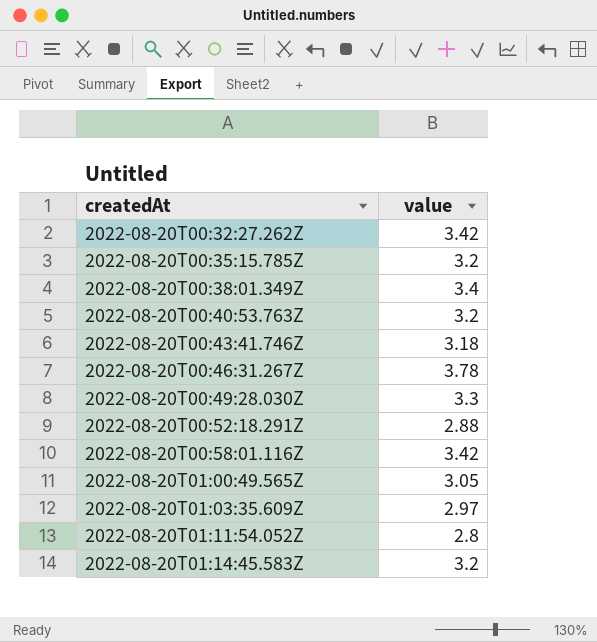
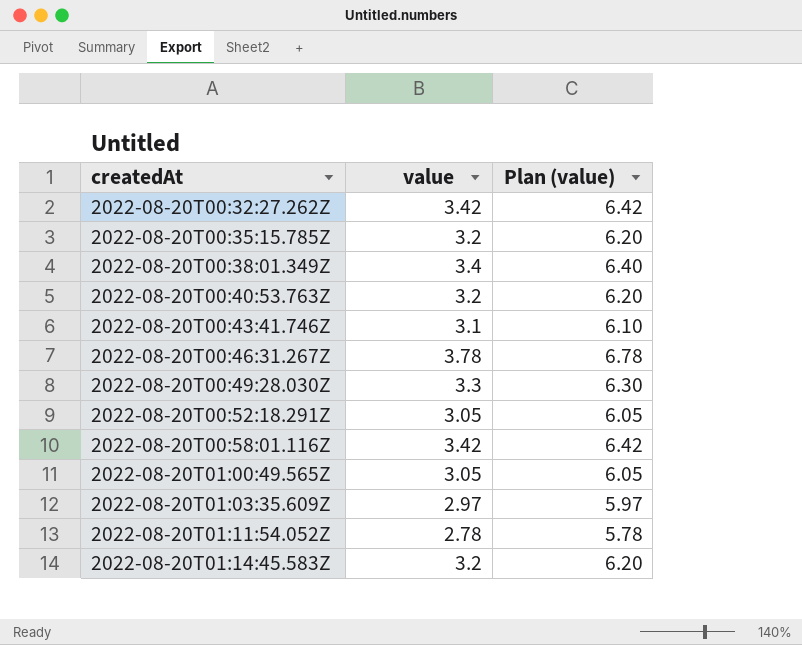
column Plan (value) | formula: none -> [value] + 3
2022-08-20T00:43:41.746Z | value: 3.18 -> 3.1
2022-08-20T00:52:18.291Z | value: 2.88 -> 3.05
2022-08-20T01:11:54.052Z | value: 2.8 -> 2.78

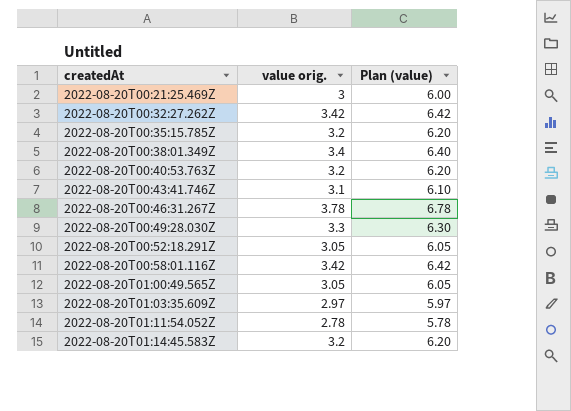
column name: value -> value orig.
row 2022-08-20T00:21:25.469Z: none -> 3 | 6.00

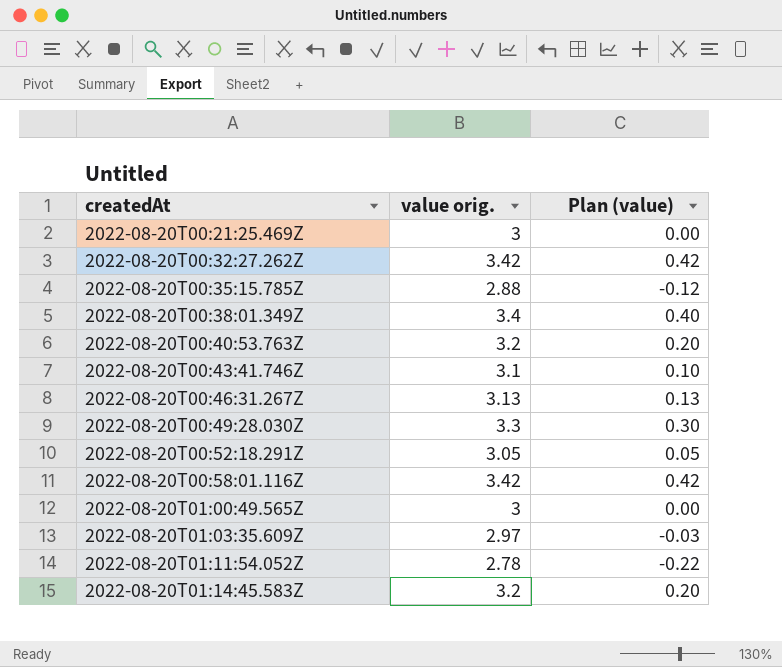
column Plan (value) | formula: [value orig.] + 3 -> [value orig.] - 3
2022-08-20T00:35:15.785Z | value orig.: 3.2 -> 2.88
2022-08-20T00:46:31.267Z | value orig.: 3.78 -> 3.13
2022-08-20T01:00:49.565Z | value orig.: 3.05 -> 3

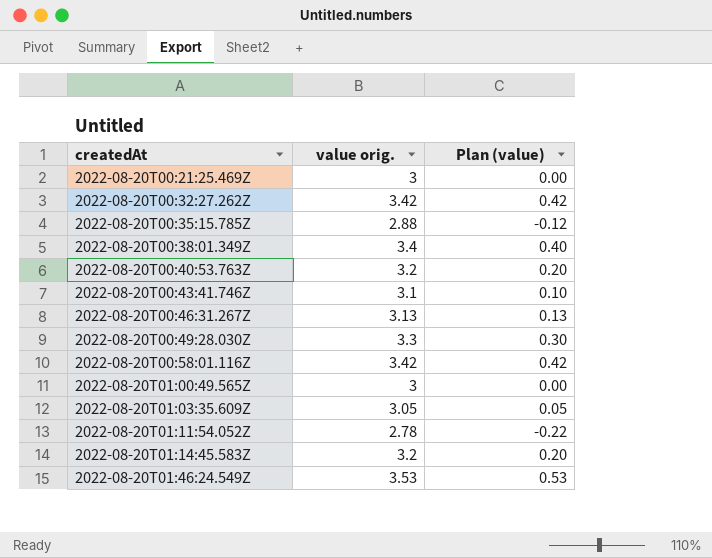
row 2022-08-20T00:52:18.291Z: 3.05 | 0.05 -> none
2022-08-20T01:03:35.609Z | value orig.: 2.97 -> 3.05
2022-08-20T01:03:35.609Z | Plan (value): -0.03 -> 0.05
row 2022-08-20T01:46:24.549Z: none -> 3.53 | 0.53

